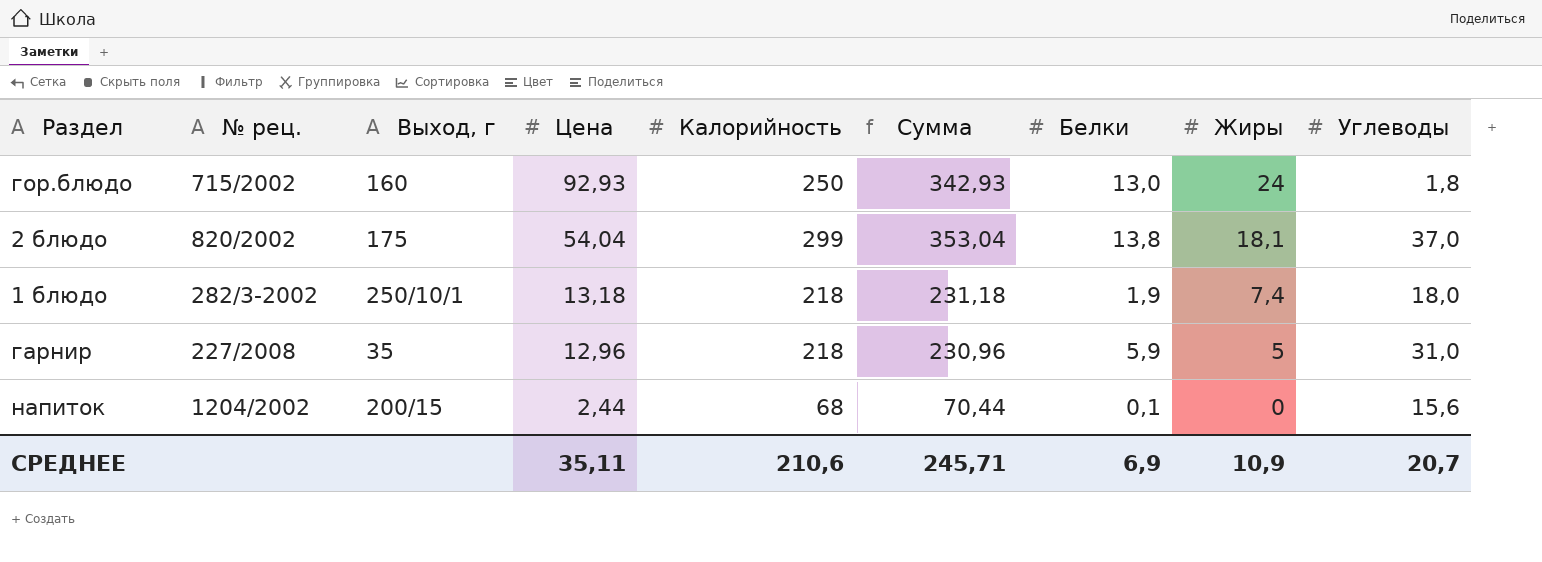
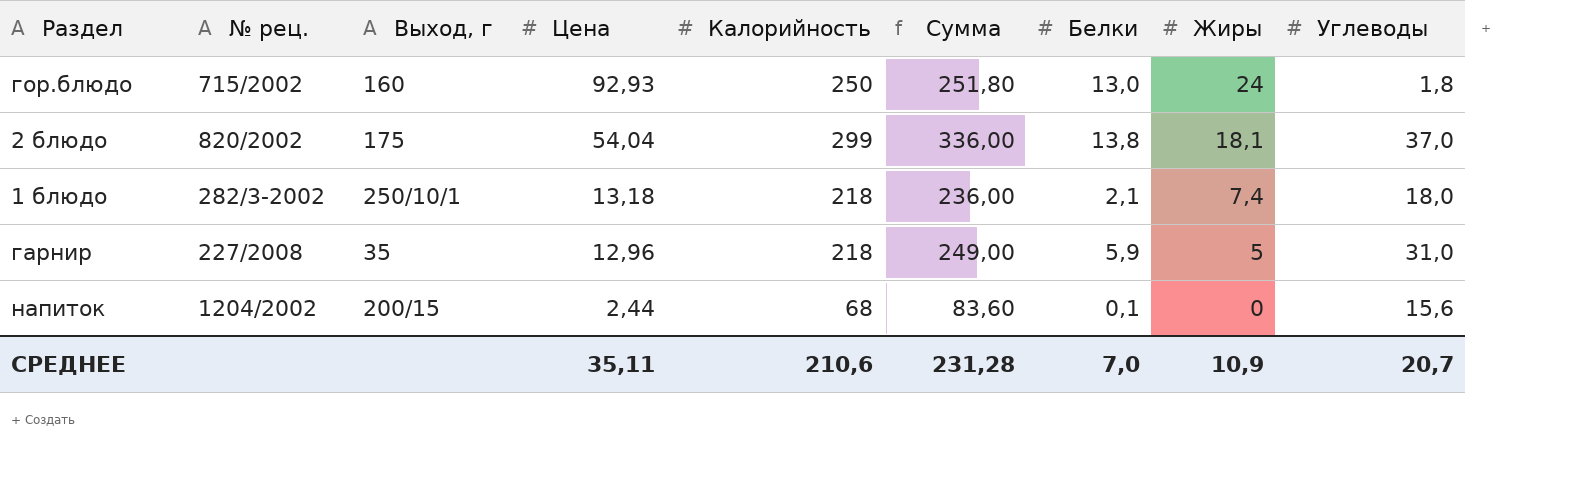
column Сумма | formula: [Цена] + [Калорийность] -> [Калорийность] + [Углеводы]
1 блюдо | Белки: 1,9 -> 2,1
СРЕДНЕЕ | Сумма: 245,71 -> 231,28
СРЕДНЕЕ | Белки: 6,9 -> 7,0

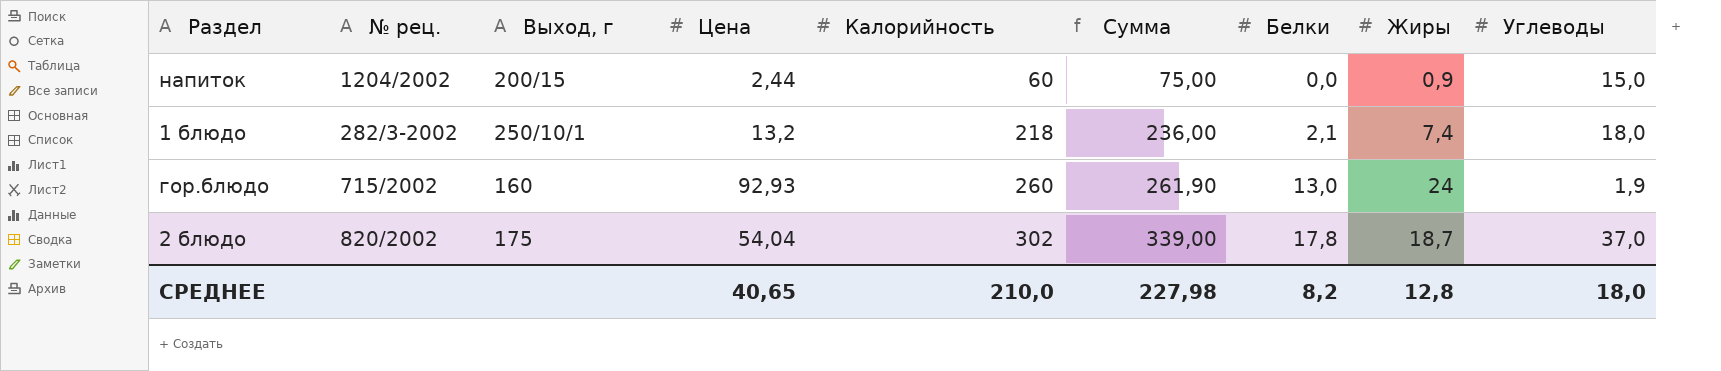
row order: Цена descending -> Калорийность ascending
row гарнир: 227/2008 | 35 | 12,96 | 218 | 249,00 | 5,9 | 5 | 31,0 -> none
напиток | Калорийность: 68 -> 60
напиток | Сумма: 83,60 -> 75,00
напиток | Белки: 0,1 -> 0,0
напиток | Жиры: 0 -> 0,9
напиток | Углеводы: 15,6 -> 15,0
1 блюдо | Цена: 13,18 -> 13,2
гор.блюдо | Калорийность: 250 -> 260
гор.блюдо | Сумма: 251,80 -> 261,90
гор.блюдо | Углеводы: 1,8 -> 1,9
2 блюдо | Калорийность: 299 -> 302
2 блюдо | Сумма: 336,00 -> 339,00
2 блюдо | Белки: 13,8 -> 17,8
2 блюдо | Жиры: 18,1 -> 18,7
СРЕДНЕЕ | Цена: 35,11 -> 40,65
СРЕДНЕЕ | Калорийность: 210,6 -> 210,0
СРЕДНЕЕ | Сумма: 231,28 -> 227,98
СРЕДНЕЕ | Белки: 7,0 -> 8,2
СРЕДНЕЕ | Жиры: 10,9 -> 12,8
СРЕДНЕЕ | Углеводы: 20,7 -> 18,0

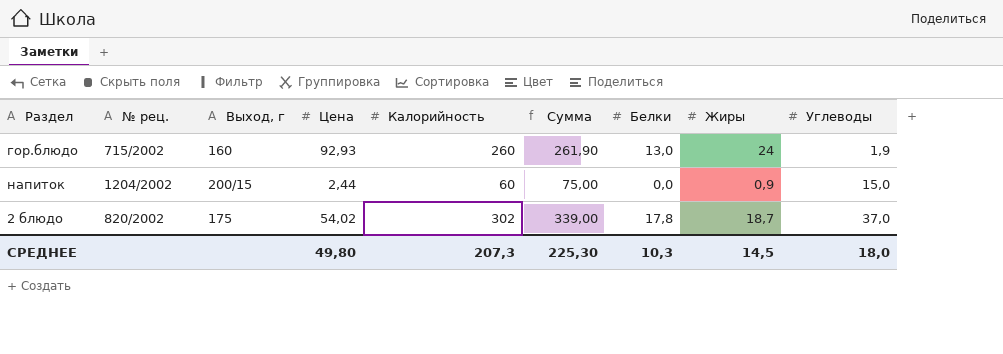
row order: Калорийность ascending -> Углеводы ascending
row 1 блюдо: 282/3-2002 | 250/10/1 | 13,2 | 218 | 236,00 | 2,1 | 7,4 | 18,0 -> none
2 блюдо | Цена: 54,04 -> 54,02
СРЕДНЕЕ | Цена: 40,65 -> 49,80
СРЕДНЕЕ | Калорийность: 210,0 -> 207,3
СРЕДНЕЕ | Сумма: 227,98 -> 225,30
СРЕДНЕЕ | Белки: 8,2 -> 10,3
СРЕДНЕЕ | Жиры: 12,8 -> 14,5

